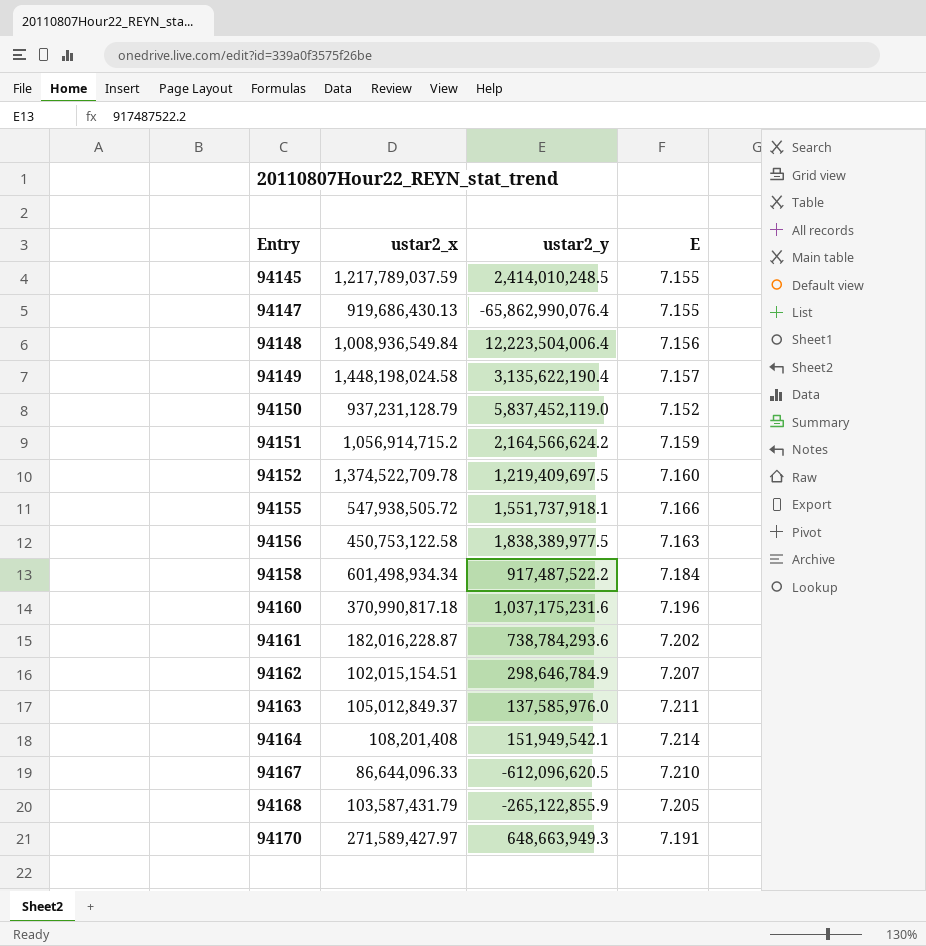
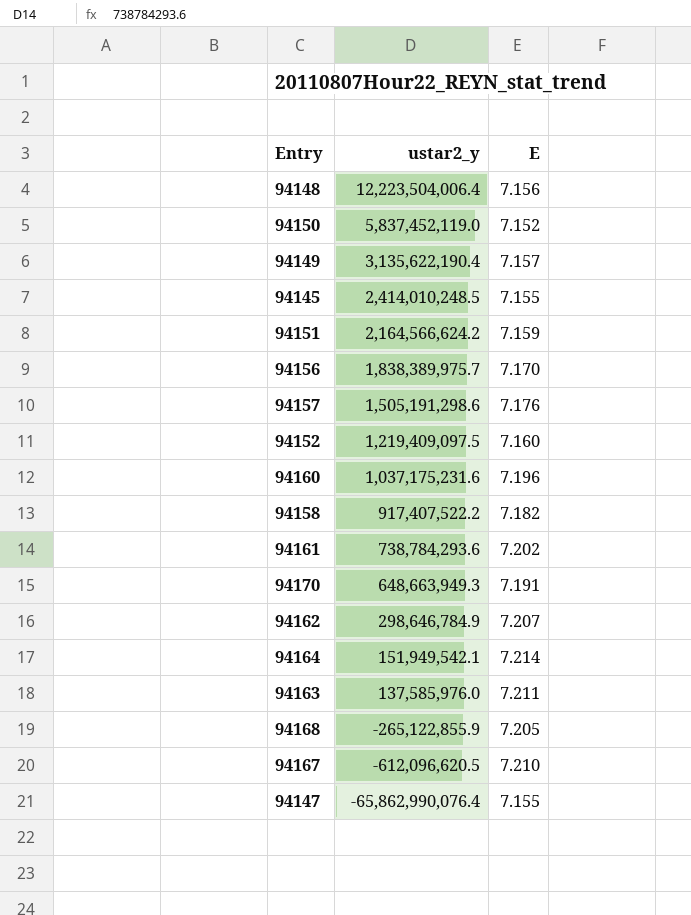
row order: Entry ascending -> ustar2_y descending
column ustar2_x | position: 2 -> none
row 94155: 547,938,505.72 | 1,551,737,918.1 | 7.166 -> none
94156 | ustar2_y: 1,838,389,977.5 -> 1,838,389,975.7
94156 | E: 7.163 -> 7.170
row 94157: none -> 1,505,191,298.6 | 7.176
94152 | ustar2_y: 1,219,409,697.5 -> 1,219,409,097.5
94158 | ustar2_y: 917,487,522.2 -> 917,407,522.2
94158 | E: 7.184 -> 7.182

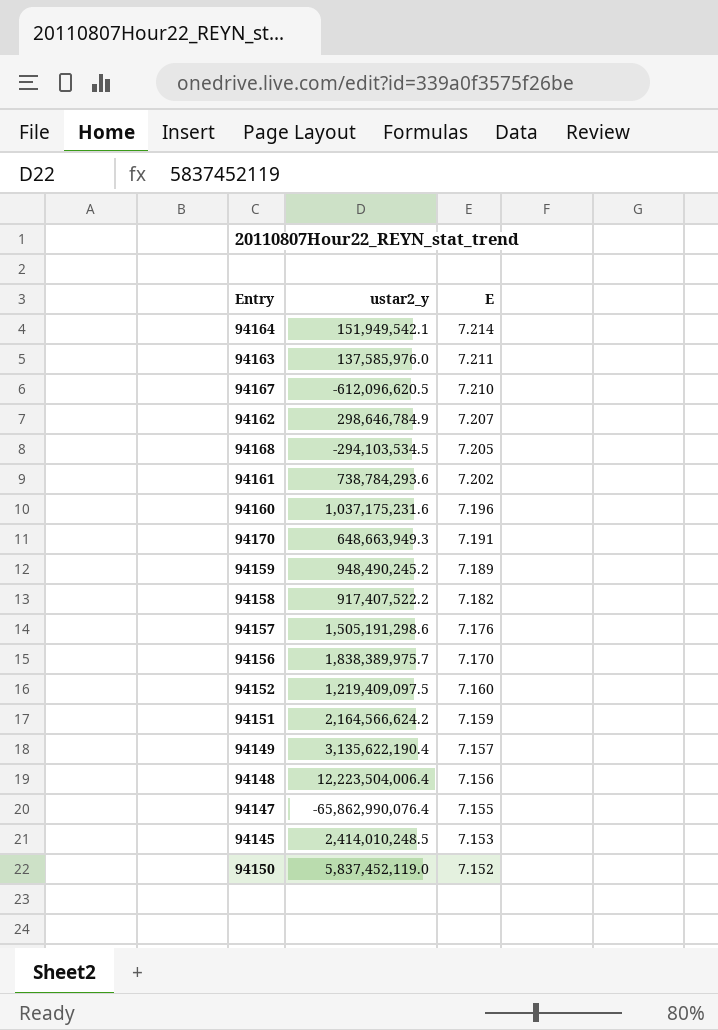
row order: ustar2_y descending -> E descending
94168 | ustar2_y: -265,122,855.9 -> -294,103,534.5
row 94159: none -> 948,490,245.2 | 7.189
94145 | E: 7.155 -> 7.153

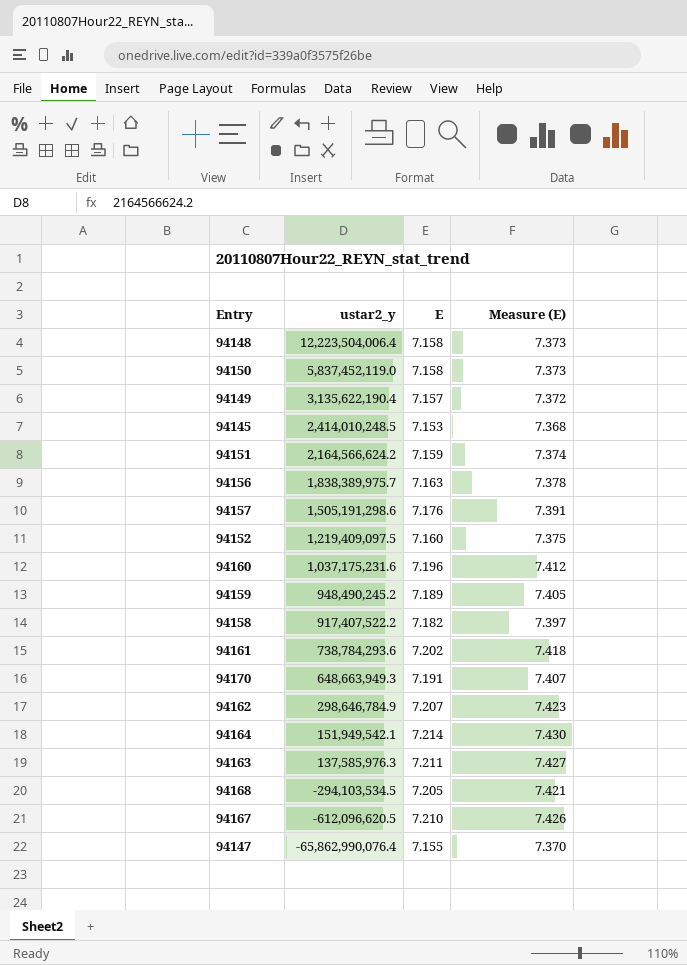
row order: E descending -> ustar2_y descending
column Measure (E) | formula: none -> [E] * 1.03
94148 | E: 7.156 -> 7.158
94150 | E: 7.152 -> 7.158
94156 | E: 7.170 -> 7.163
94163 | ustar2_y: 137,585,976.0 -> 137,585,976.3

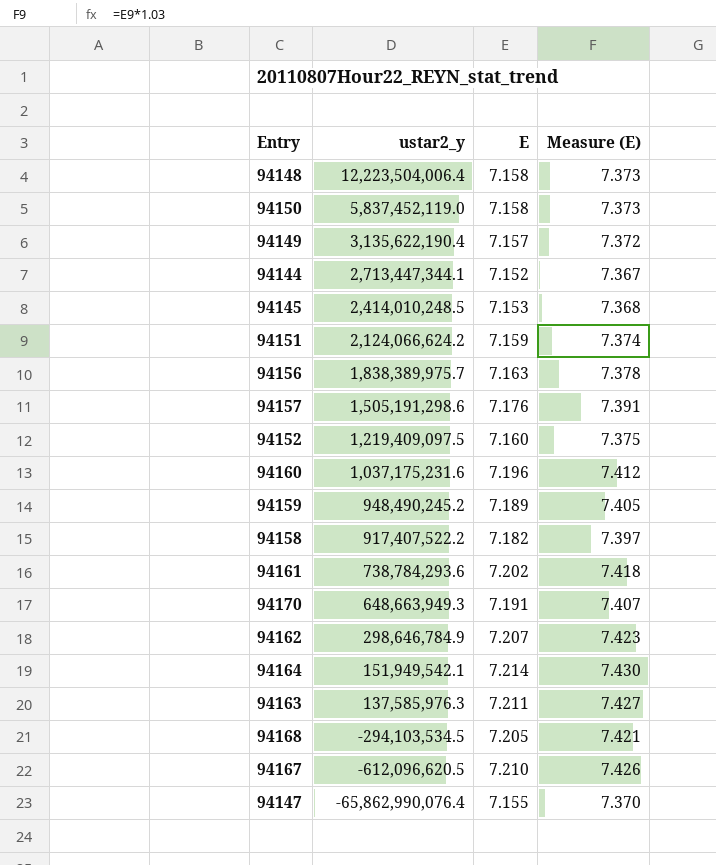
row 94144: none -> 2,713,447,344.1 | 7.152 | 7.367
94151 | ustar2_y: 2,164,566,624.2 -> 2,124,066,624.2

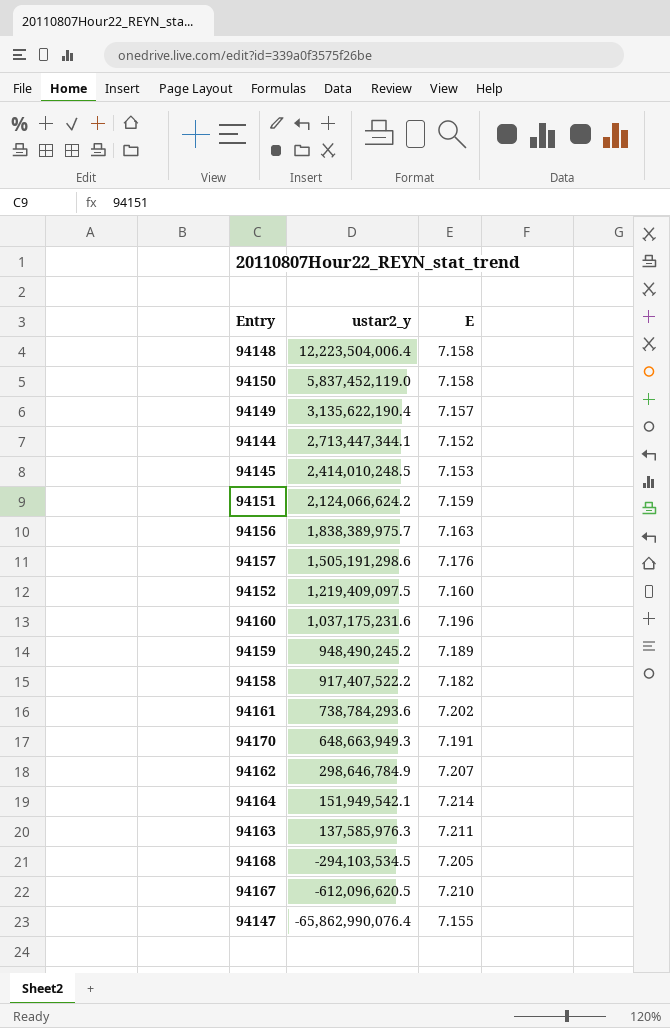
column Measure (E) | formula: [E] * 1.03 -> none

